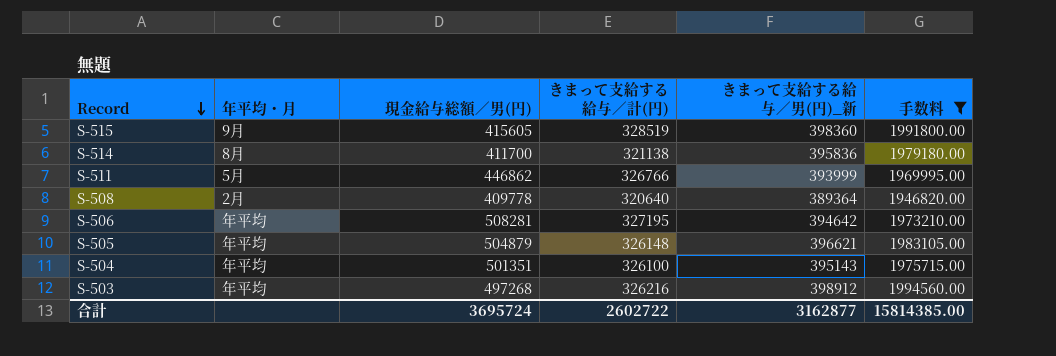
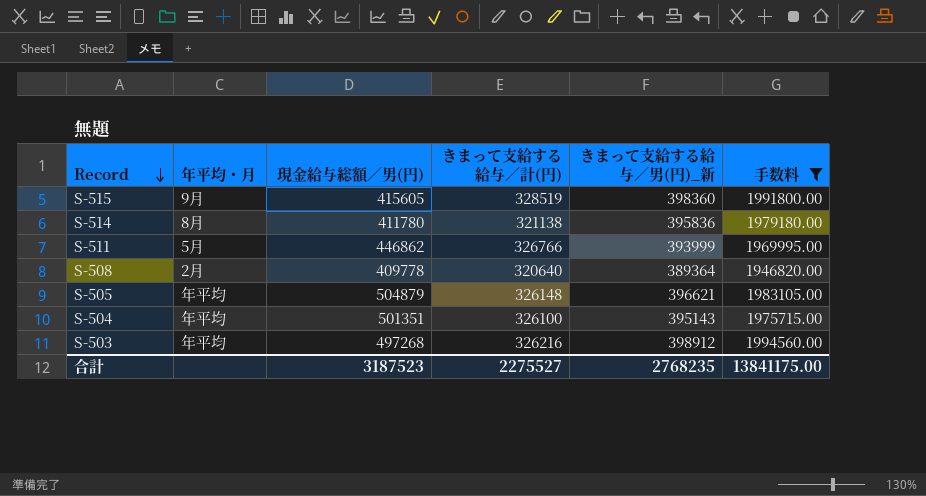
row S-506: 年平均 | 508281 | 327195 | 394642 | 1973210.00 -> none
S-514 | 現金給与総額／男(円): 411700 -> 411780
合計 | 現金給与総額／男(円): 3695724 -> 3187523
合計 | きまって支給する給与／計(円): 2602722 -> 2275527
合計 | きまって支給する給与／男(円)_新: 3162877 -> 2768235
合計 | 手数料: 15814385.00 -> 13841175.00

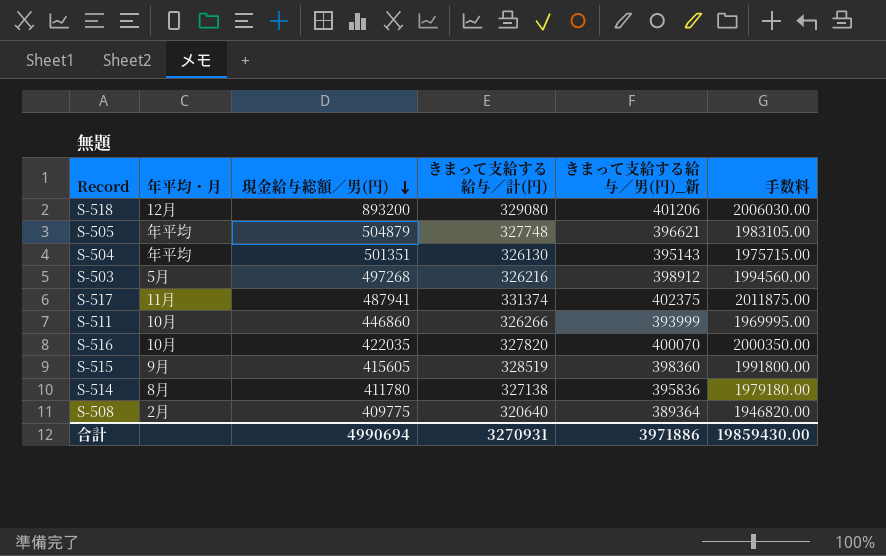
filter: 手数料 <= 1994560.00 -> none
row order: Record descending -> 現金給与総額／男(円) descending
S-505 | きまって支給する給与／計(円): 326148 -> 327748
S-504 | きまって支給する給与／計(円): 326100 -> 326130
S-503 | 年平均・月: 年平均 -> 5月
S-511 | 年平均・月: 5月 -> 10月
S-511 | 現金給与総額／男(円): 446862 -> 446860
S-511 | きまって支給する給与／計(円): 326766 -> 326266
S-514 | きまって支給する給与／計(円): 321138 -> 327138
S-508 | 現金給与総額／男(円): 409778 -> 409775
合計 | 現金給与総額／男(円): 3187523 -> 4990694
合計 | きまって支給する給与／計(円): 2275527 -> 3270931
合計 | きまって支給する給与／男(円)_新: 2768235 -> 3971886
合計 | 手数料: 13841175.00 -> 19859430.00

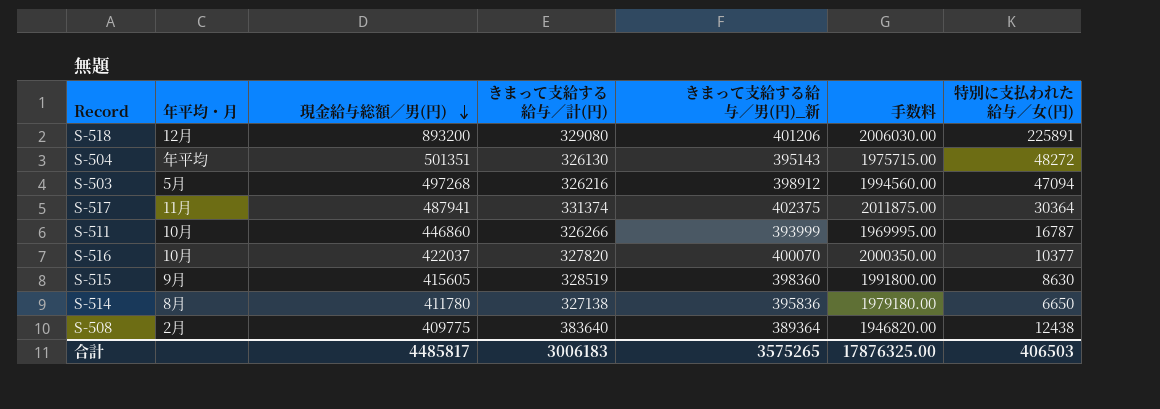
column 特別に支払われた給与／女(円) | position: none -> 7
row S-505: 年平均 | 504879 | 327748 | 396621 | 1983105.00 -> none
S-516 | 現金給与総額／男(円): 422035 -> 422037
S-508 | きまって支給する給与／計(円): 320640 -> 383640
合計 | 現金給与総額／男(円): 4990694 -> 4485817
合計 | きまって支給する給与／計(円): 3270931 -> 3006183
合計 | きまって支給する給与／男(円)_新: 3971886 -> 3575265
合計 | 手数料: 19859430.00 -> 17876325.00

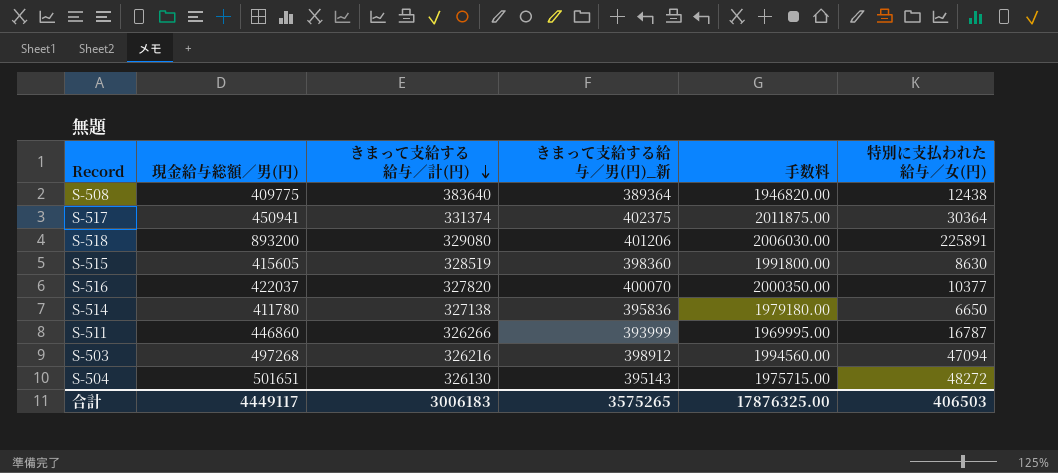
row order: 現金給与総額／男(円) descending -> きまって支給する給与／計(円) descending
column 年平均・月 | position: 2 -> none
S-517 | 現金給与総額／男(円): 487941 -> 450941
S-504 | 現金給与総額／男(円): 501351 -> 501651
合計 | 現金給与総額／男(円): 4485817 -> 4449117

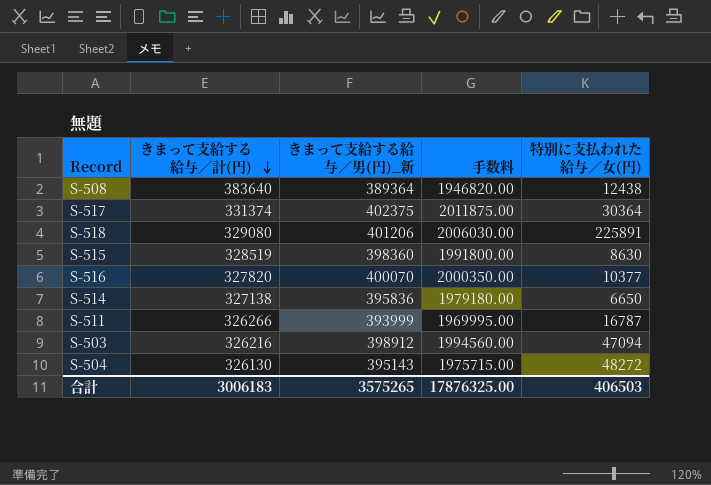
column 現金給与総額／男(円) | position: 2 -> none

